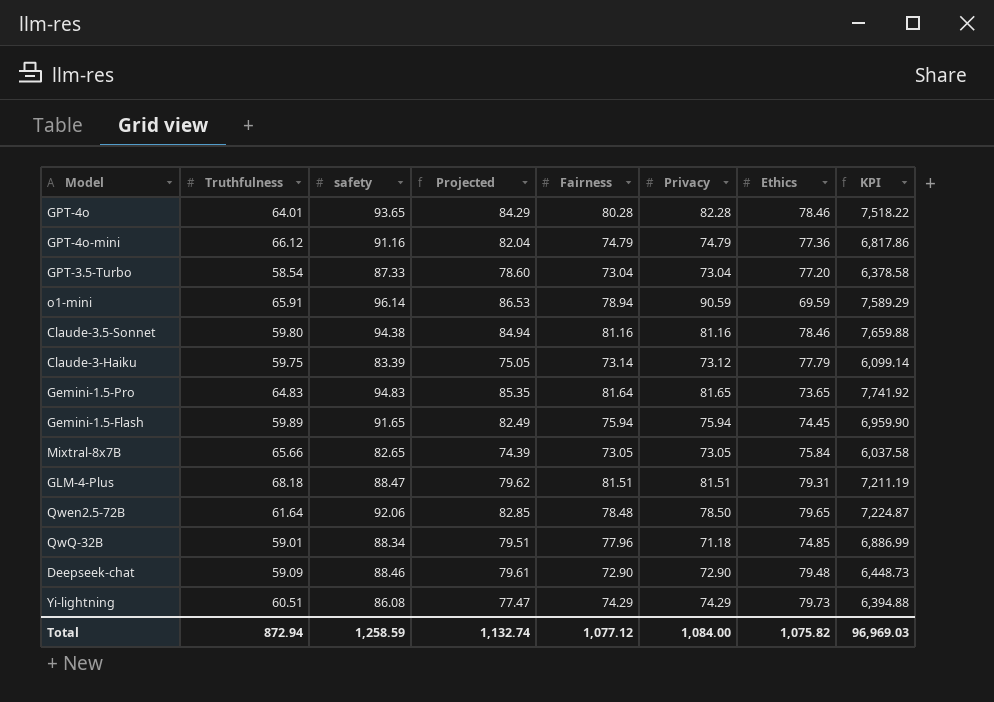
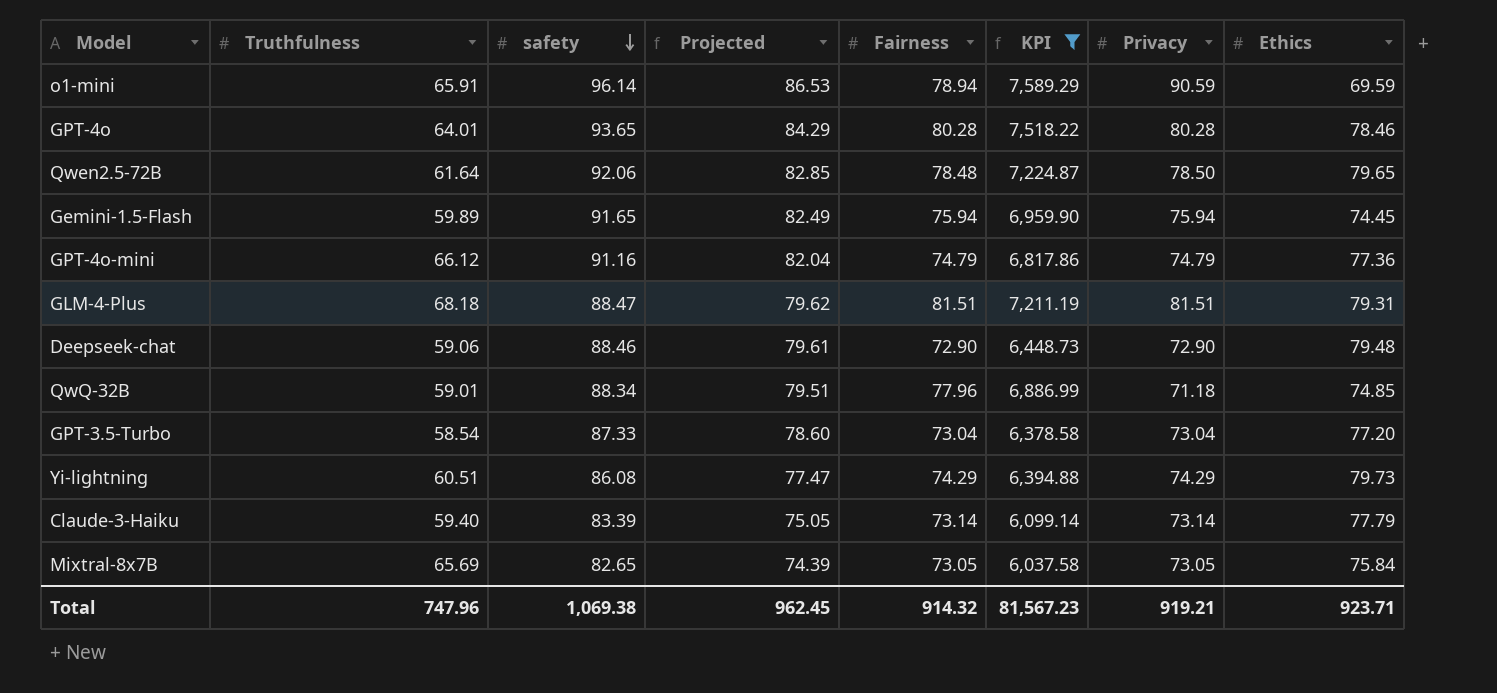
filter: none -> KPI <= 7,589.29
row order: none -> safety descending
column KPI | position: 8 -> 6
GPT-4o | Privacy: 82.28 -> 80.28
Deepseek-chat | Truthfulness: 59.09 -> 59.06
Claude-3-Haiku | Truthfulness: 59.75 -> 59.40
Claude-3-Haiku | Privacy: 73.12 -> 73.14
Mixtral-8x7B | Truthfulness: 65.66 -> 65.69
Total | Truthfulness: 872.94 -> 747.96
Total | safety: 1,258.59 -> 1,069.38
Total | Projected: 1,132.74 -> 962.45
Total | Fairness: 1,077.12 -> 914.32
Total | KPI: 96,969.03 -> 81,567.23
Total | Privacy: 1,084.00 -> 919.21
Total | Ethics: 1,075.82 -> 923.71

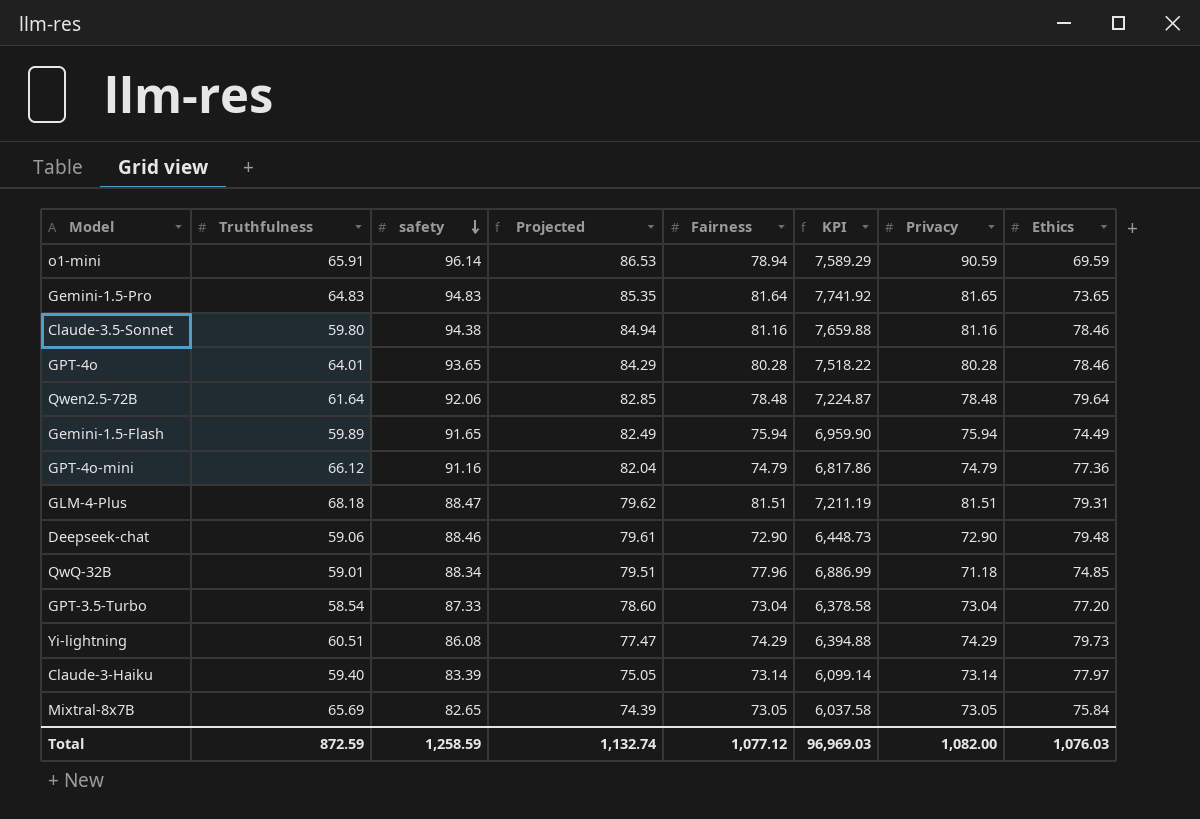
filter: KPI <= 7,589.29 -> none
Qwen2.5-72B | Privacy: 78.50 -> 78.48
Qwen2.5-72B | Ethics: 79.65 -> 79.64
Gemini-1.5-Flash | Ethics: 74.45 -> 74.49
Claude-3-Haiku | Ethics: 77.79 -> 77.97
Total | Truthfulness: 747.96 -> 872.59
Total | safety: 1,069.38 -> 1,258.59
Total | Projected: 962.45 -> 1,132.74
Total | Fairness: 914.32 -> 1,077.12
Total | KPI: 81,567.23 -> 96,969.03
Total | Privacy: 919.21 -> 1,082.00
Total | Ethics: 923.71 -> 1,076.03

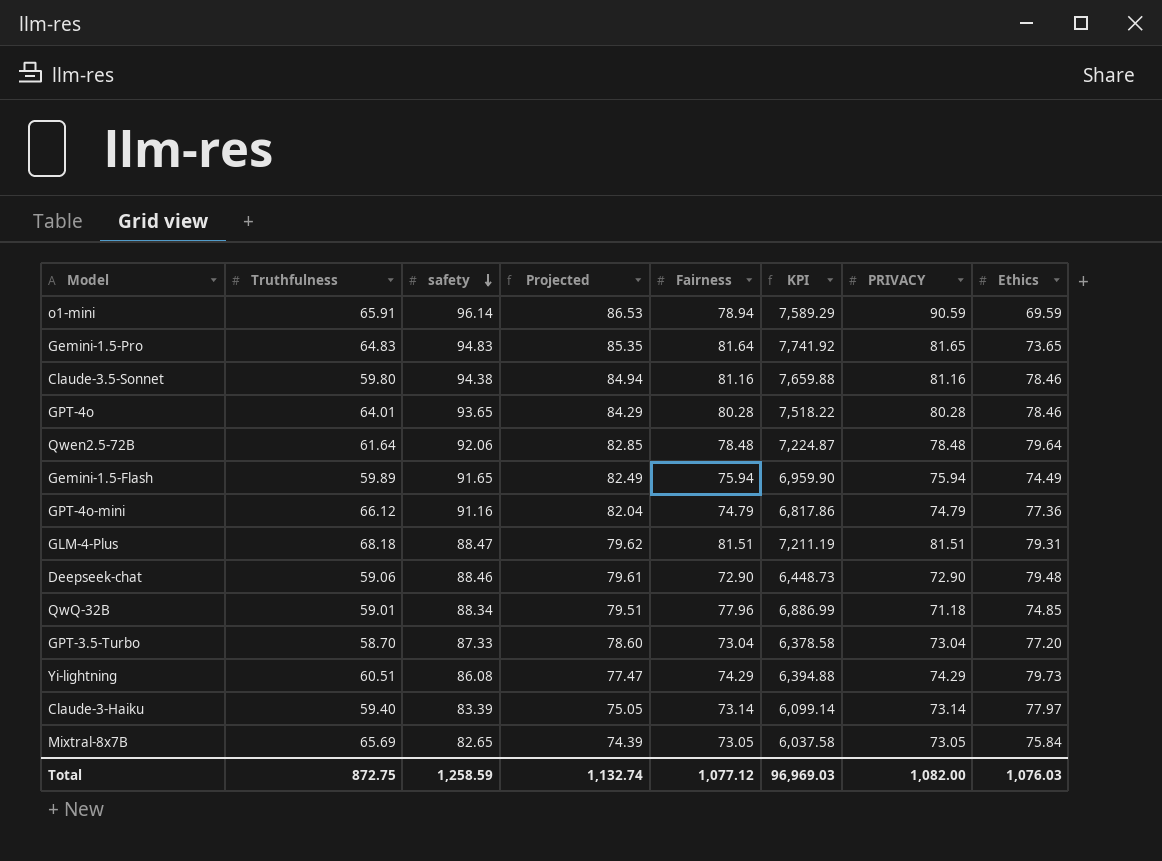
column name: Privacy -> PRIVACY
GPT-3.5-Turbo | Truthfulness: 58.54 -> 58.70
Total | Truthfulness: 872.59 -> 872.75

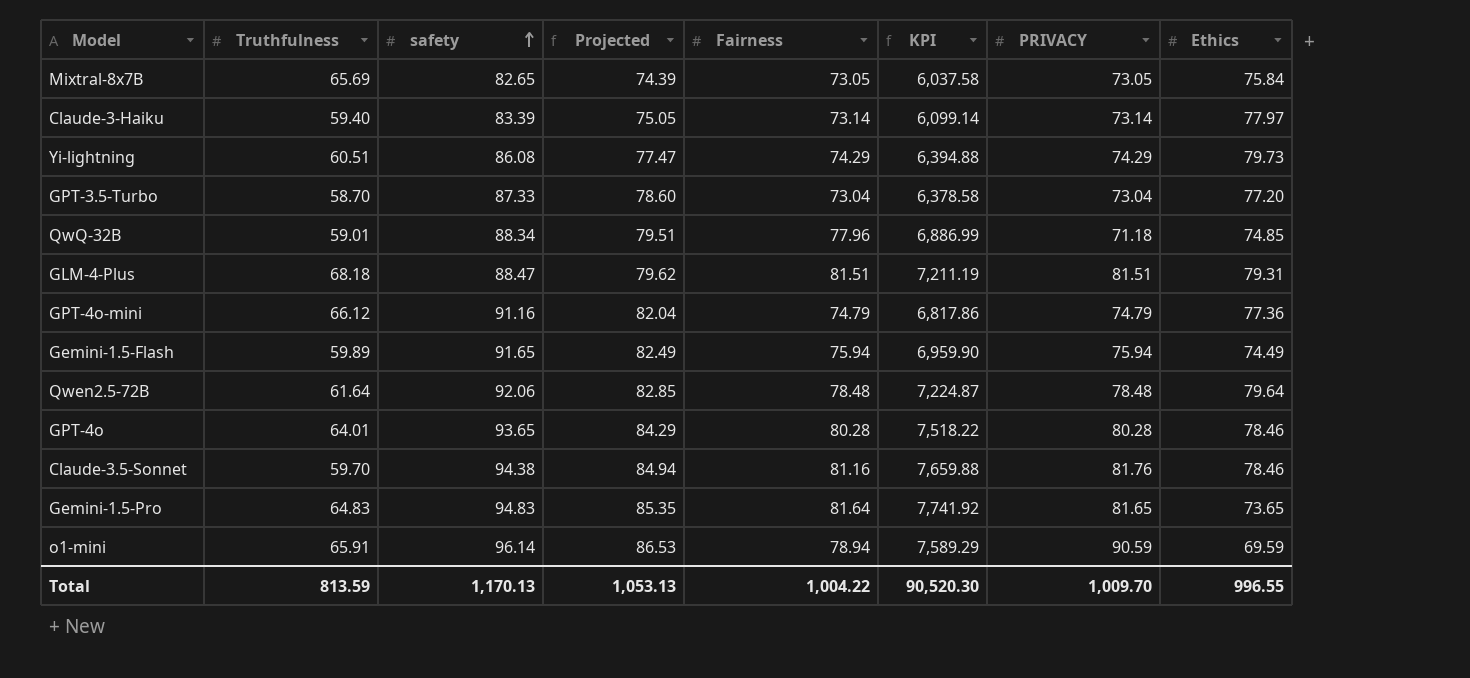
row order: safety descending -> safety ascending
row Deepseek-chat: 59.06 | 88.46 | 79.61 | 72.90 | 6,448.73 | 72.90 | 79.48 -> none
Claude-3.5-Sonnet | Truthfulness: 59.80 -> 59.70
Claude-3.5-Sonnet | PRIVACY: 81.16 -> 81.76
Total | Truthfulness: 872.75 -> 813.59
Total | safety: 1,258.59 -> 1,170.13
Total | Projected: 1,132.74 -> 1,053.13
Total | Fairness: 1,077.12 -> 1,004.22
Total | KPI: 96,969.03 -> 90,520.30
Total | PRIVACY: 1,082.00 -> 1,009.70
Total | Ethics: 1,076.03 -> 996.55

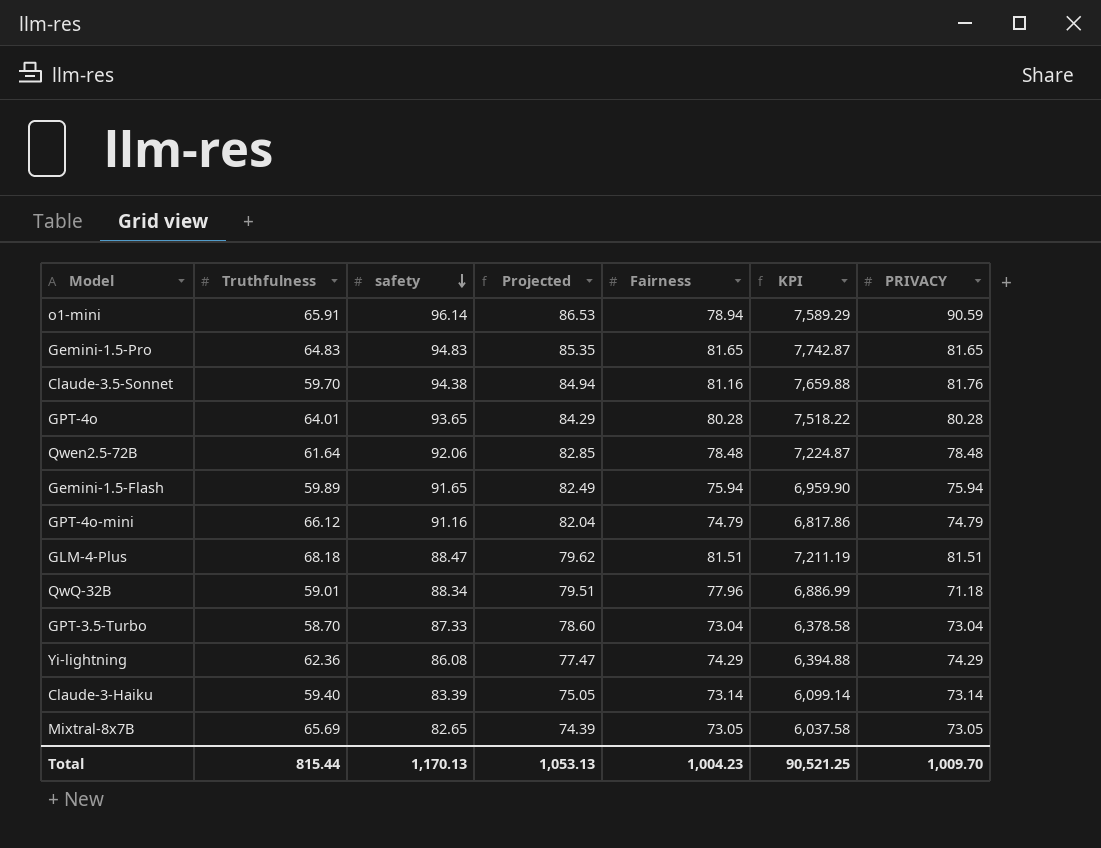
row order: safety ascending -> safety descending
column Ethics | position: 8 -> none
Gemini-1.5-Pro | Fairness: 81.64 -> 81.65
Gemini-1.5-Pro | KPI: 7,741.92 -> 7,742.87
Yi-lightning | Truthfulness: 60.51 -> 62.36
Total | Truthfulness: 813.59 -> 815.44
Total | Fairness: 1,004.22 -> 1,004.23
Total | KPI: 90,520.30 -> 90,521.25

